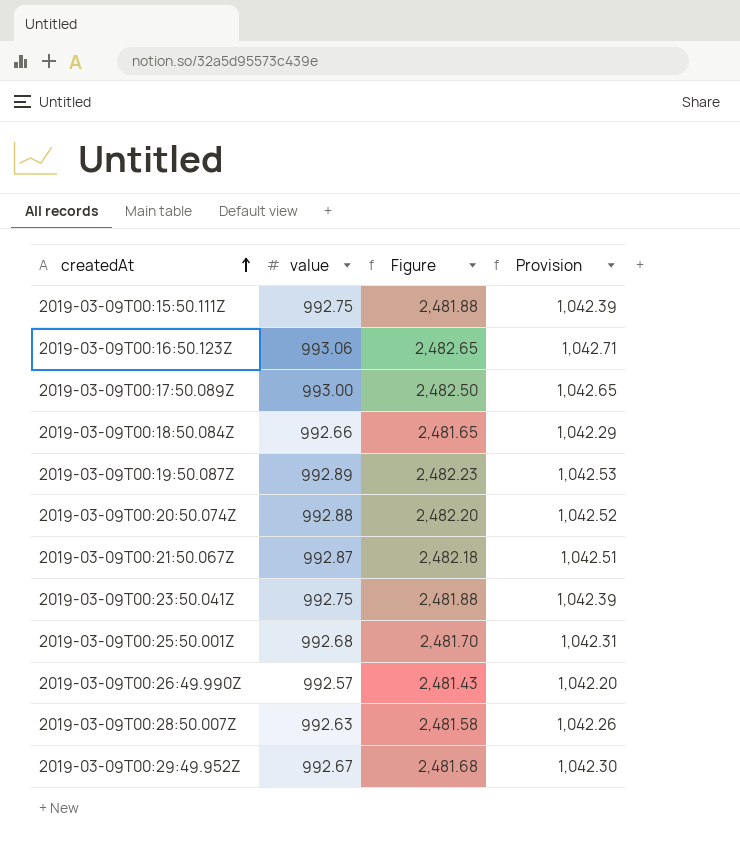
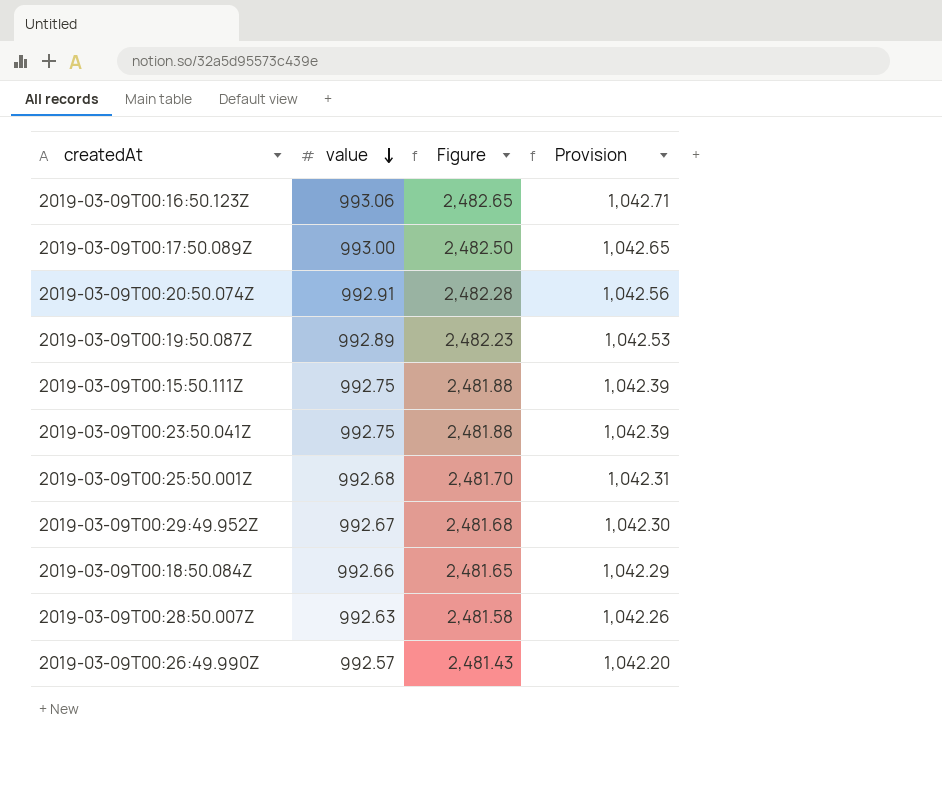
row order: createdAt ascending -> value descending
row 2019-03-09T00:21:50.067Z: 992.87 | 2,482.18 | 1,042.51 -> none
2019-03-09T00:20:50.074Z | value: 992.88 -> 992.91
2019-03-09T00:20:50.074Z | Figure: 2,482.20 -> 2,482.28
2019-03-09T00:20:50.074Z | Provision: 1,042.52 -> 1,042.56

